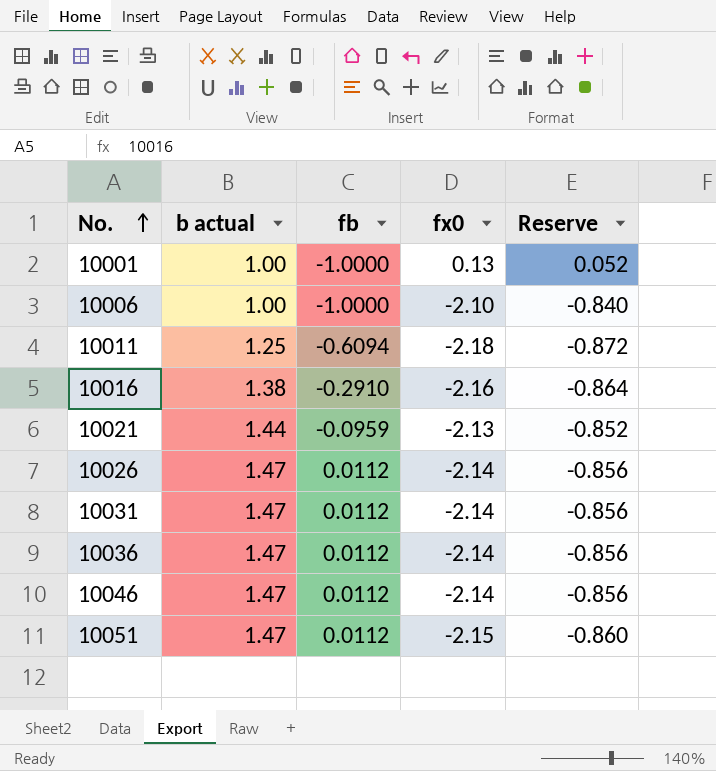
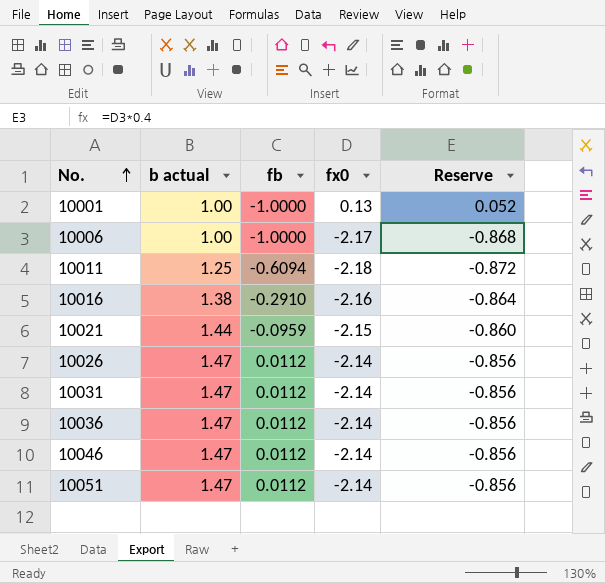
10006 | fx0: -2.10 -> -2.17
10006 | Reserve: -0.840 -> -0.868
10021 | fx0: -2.13 -> -2.15
10021 | Reserve: -0.852 -> -0.860
10051 | fx0: -2.15 -> -2.14
10051 | Reserve: -0.860 -> -0.856

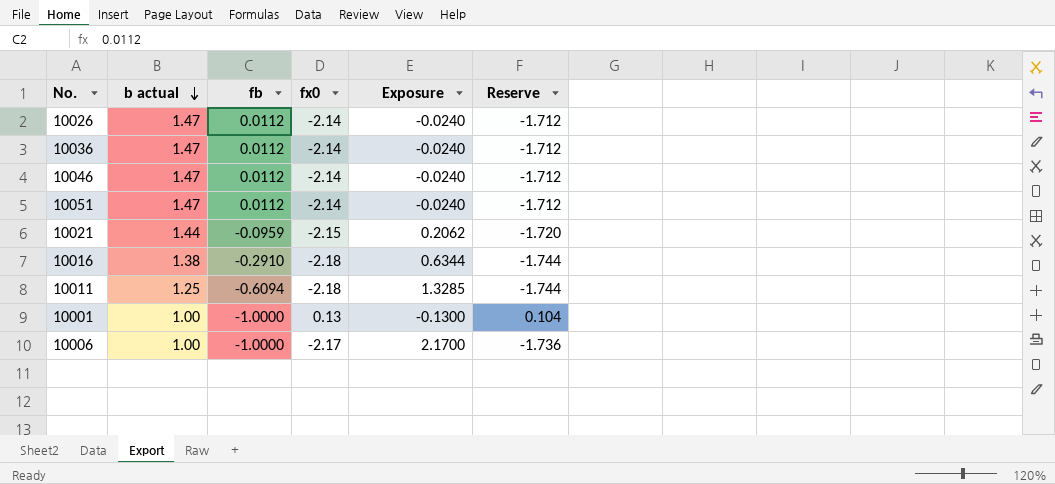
row order: No. ascending -> b actual descending
column Exposure | formula: none -> [fb] * [fx0]
column Reserve | formula: [fx0] * 0.4 -> [fx0] * 0.8
row 10031: 1.47 | 0.0112 | -2.14 | -0.856 -> none
10016 | fx0: -2.16 -> -2.18

